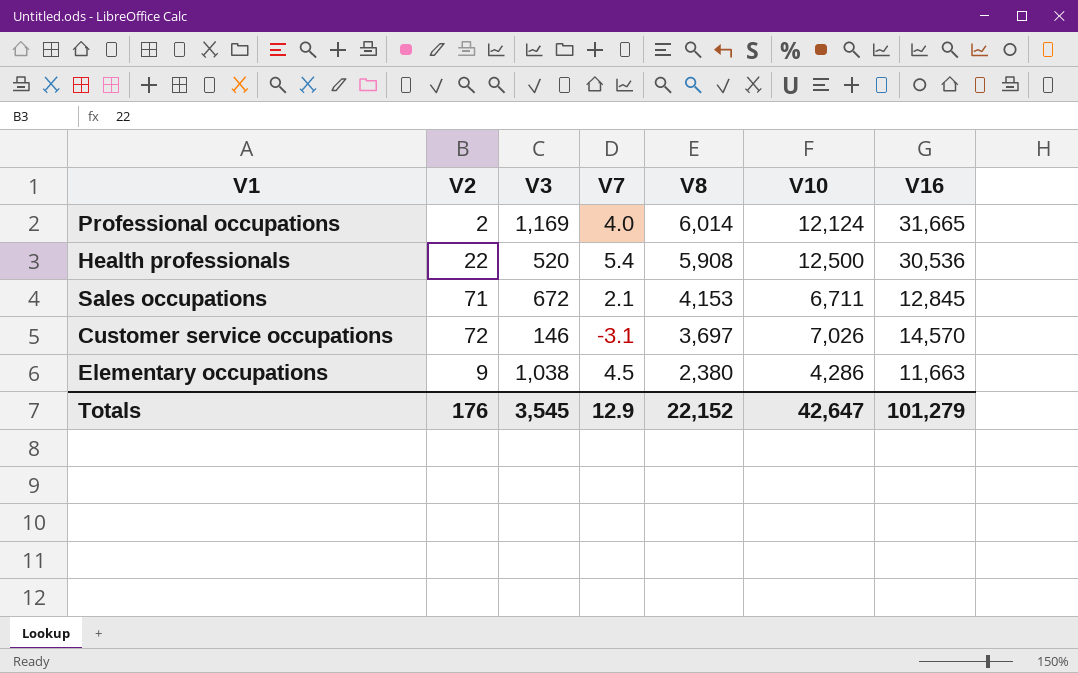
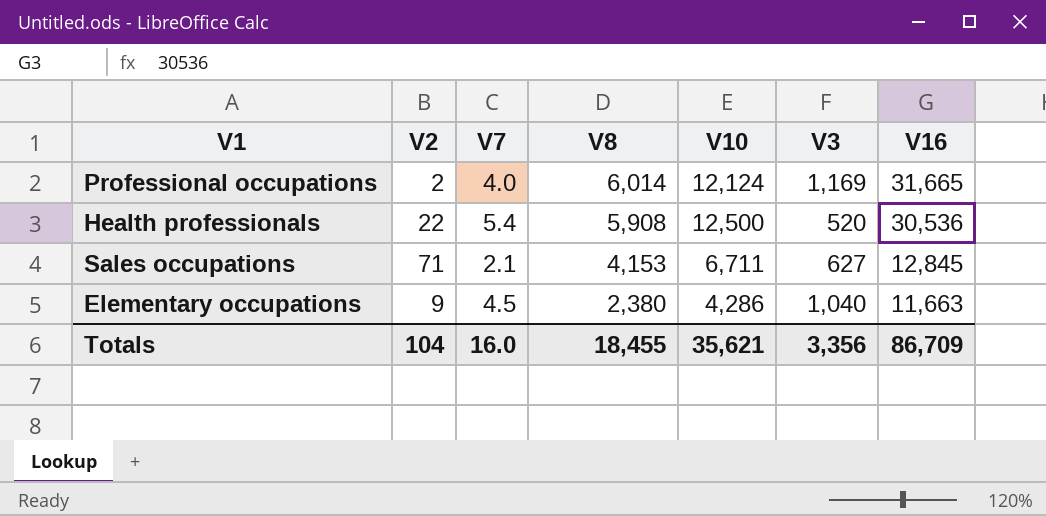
column V3 | position: 3 -> 6
row Customer service occupations: 72 | 146 | -3.1 | 3,697 | 7,026 | 14,570 -> none
Sales occupations | V3: 672 -> 627
Elementary occupations | V3: 1,038 -> 1,040
Totals | V2: 176 -> 104
Totals | V7: 12.9 -> 16.0
Totals | V8: 22,152 -> 18,455
Totals | V10: 42,647 -> 35,621
Totals | V3: 3,545 -> 3,356
Totals | V16: 101,279 -> 86,709

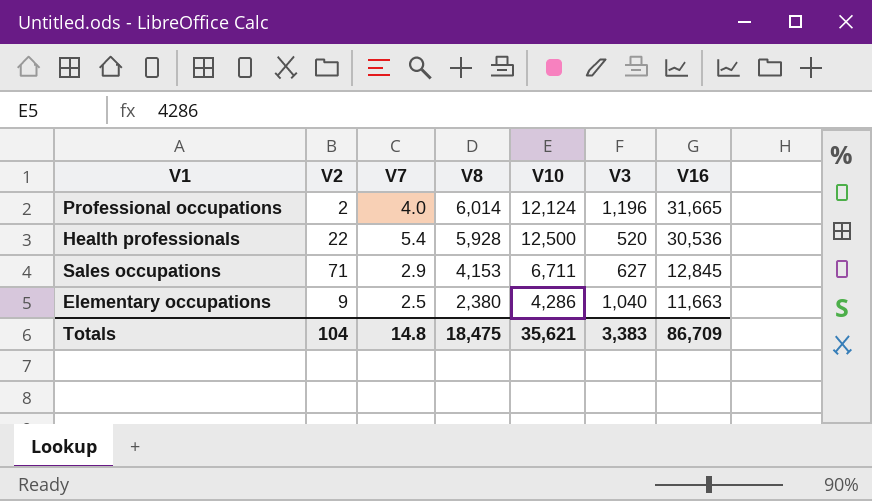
Professional occupations | V3: 1,169 -> 1,196
Health professionals | V8: 5,908 -> 5,928
Sales occupations | V7: 2.1 -> 2.9
Elementary occupations | V7: 4.5 -> 2.5
Totals | V7: 16.0 -> 14.8
Totals | V8: 18,455 -> 18,475
Totals | V3: 3,356 -> 3,383

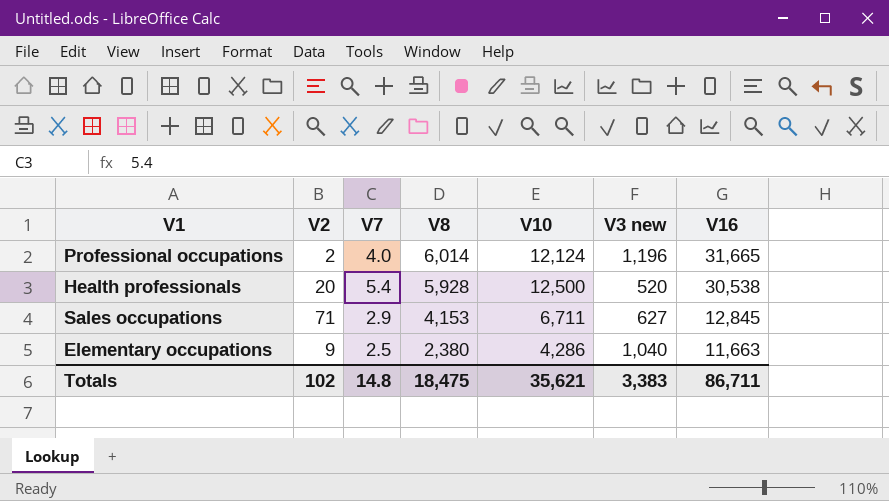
column name: V3 -> V3 new
Health professionals | V2: 22 -> 20
Health professionals | V16: 30,536 -> 30,538
Totals | V2: 104 -> 102
Totals | V16: 86,709 -> 86,711

